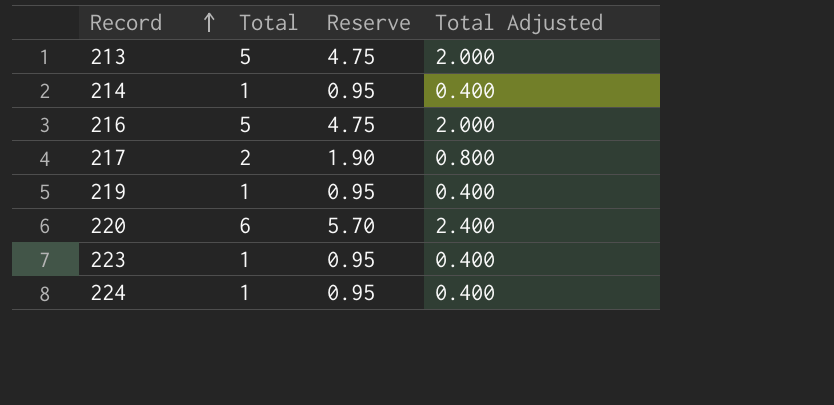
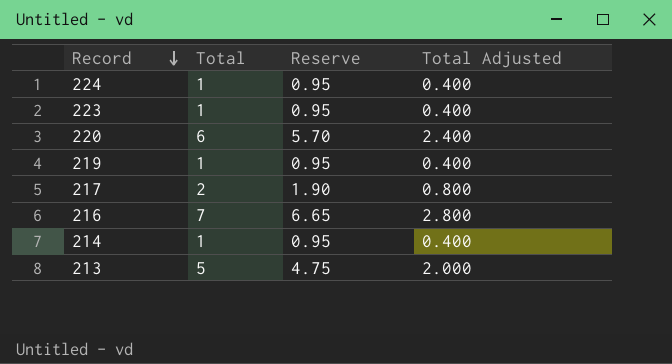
row order: Record ascending -> Record descending
216 | Total: 5 -> 7
216 | Reserve: 4.75 -> 6.65
216 | Total Adjusted: 2.000 -> 2.800

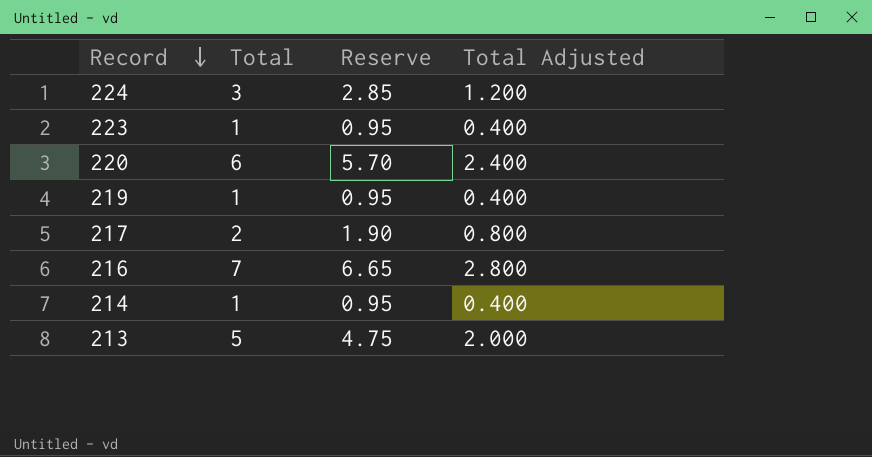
224 | Total: 1 -> 3
224 | Reserve: 0.95 -> 2.85
224 | Total Adjusted: 0.400 -> 1.200

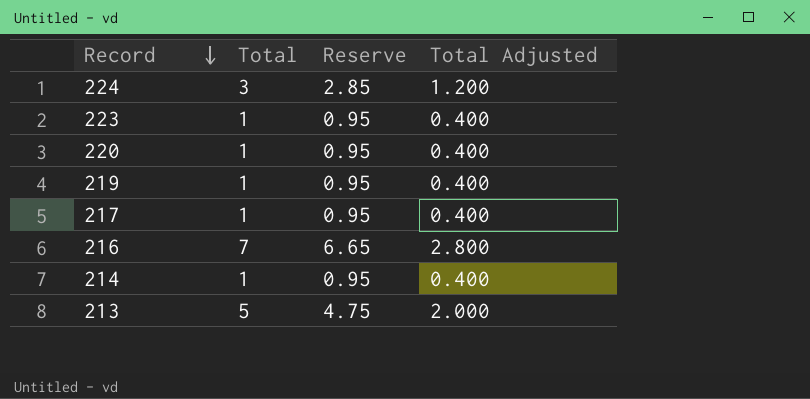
220 | Total: 6 -> 1
220 | Reserve: 5.70 -> 0.95
220 | Total Adjusted: 2.400 -> 0.400
217 | Total: 2 -> 1
217 | Reserve: 1.90 -> 0.95
217 | Total Adjusted: 0.800 -> 0.400

